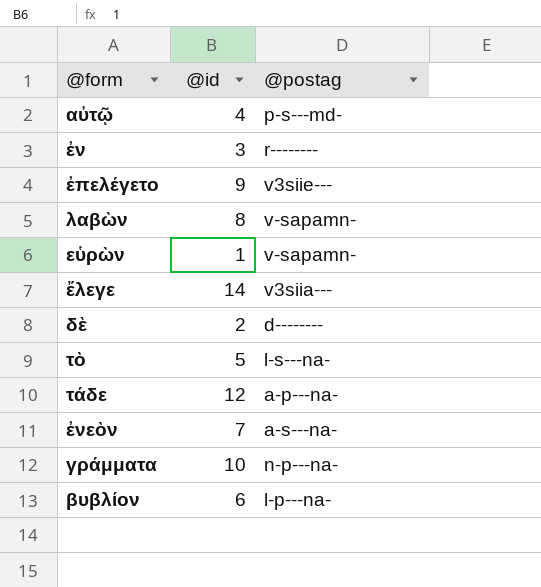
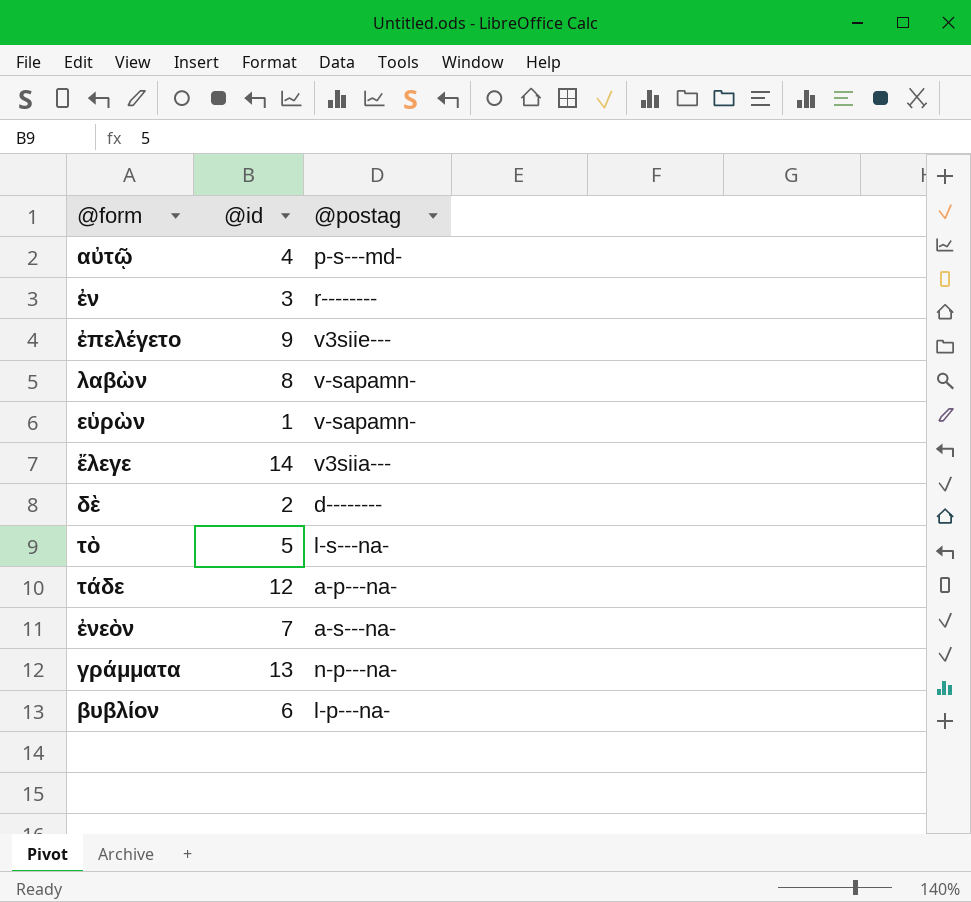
γράμματα | @id: 10 -> 13

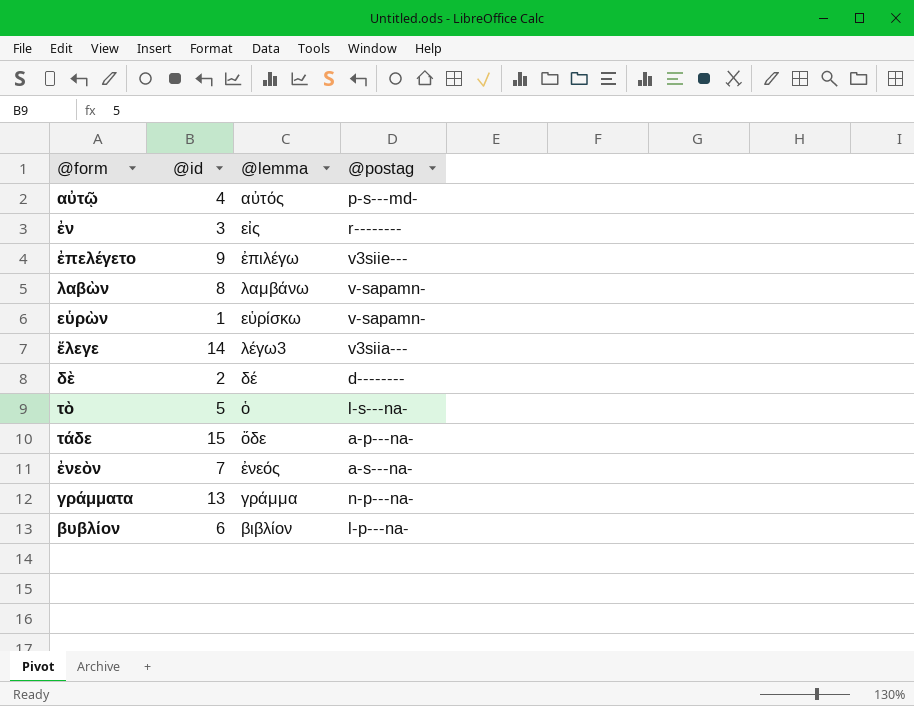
column @lemma | position: none -> 3
τάδε | @id: 12 -> 15

